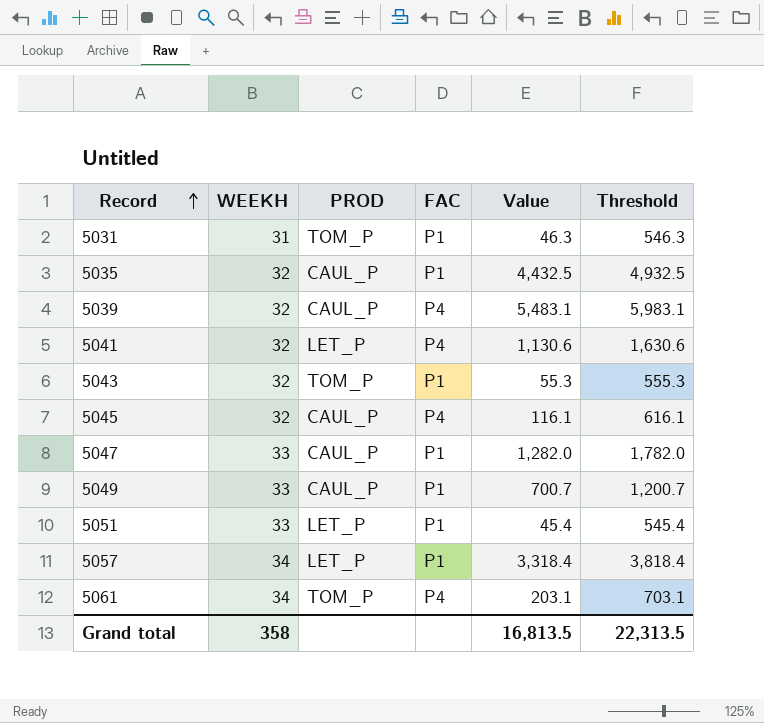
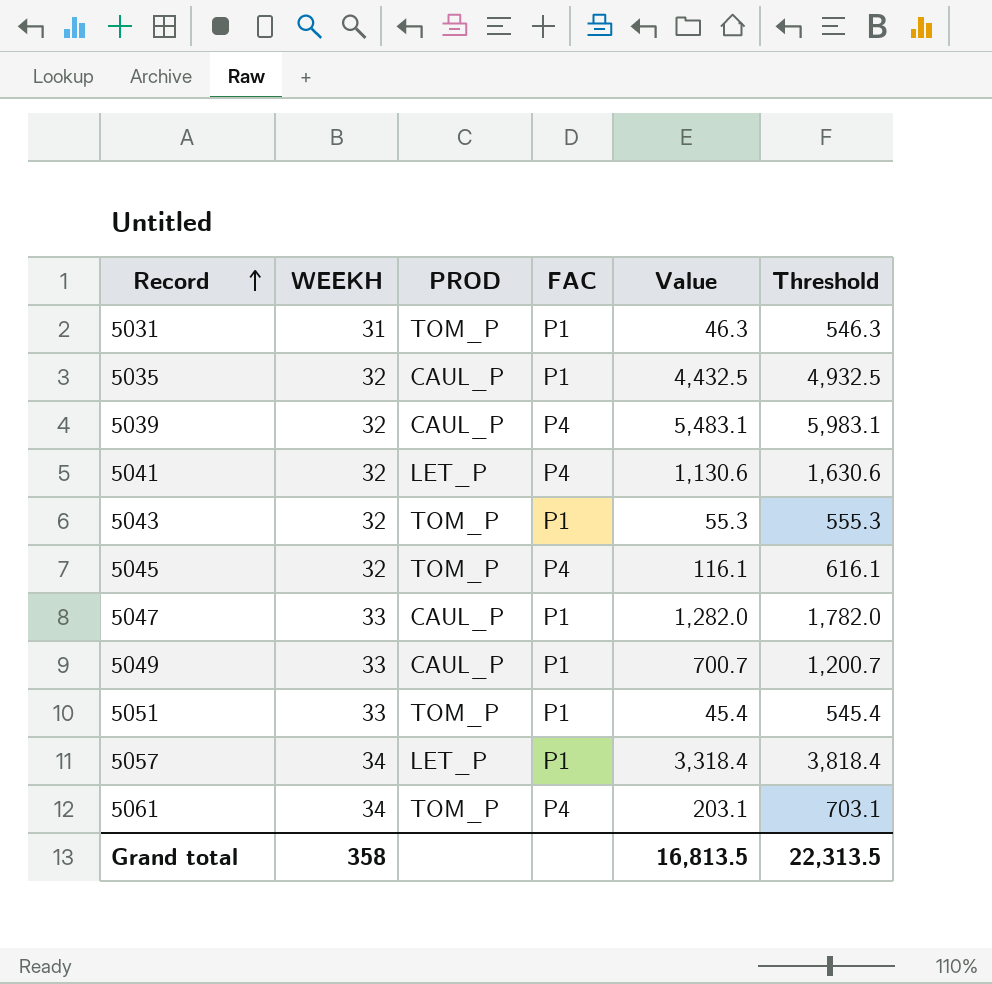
5045 | PROD: CAUL_P -> TOM_P
5051 | PROD: LET_P -> TOM_P

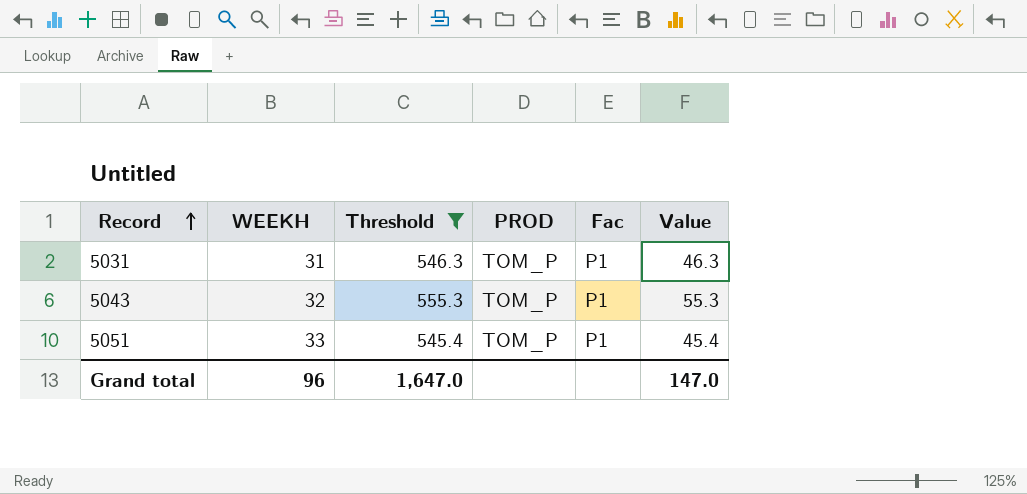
filter: none -> Threshold <= 555.3
column Threshold | position: 6 -> 3
column name: FAC -> Fac
Grand total | WEEKH: 358 -> 96
Grand total | Threshold: 22,313.5 -> 1,647.0
Grand total | Value: 16,813.5 -> 147.0

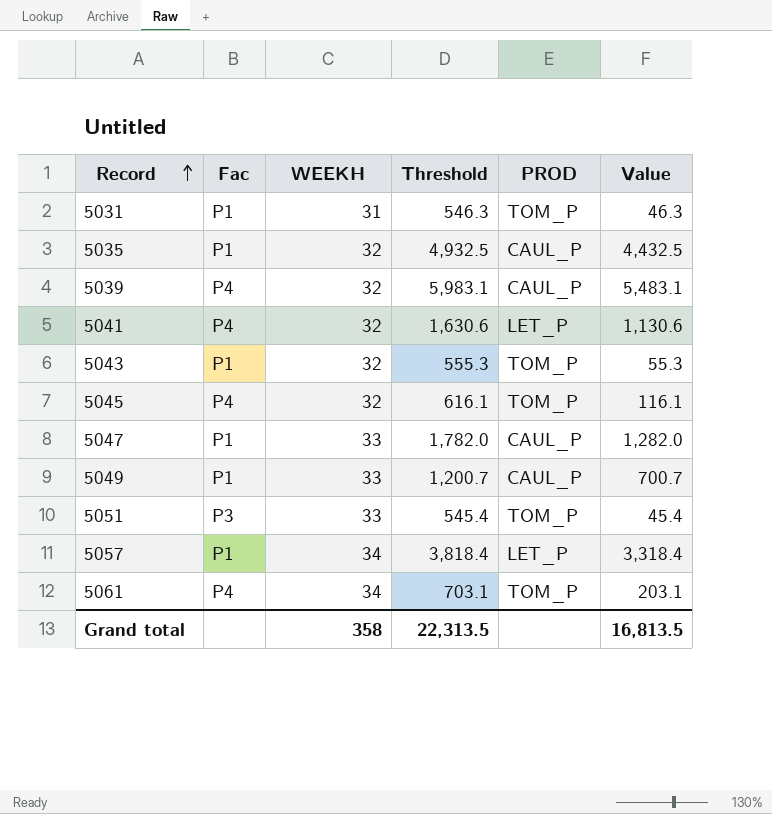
filter: Threshold <= 555.3 -> none
column Fac | position: 5 -> 2
5051 | Fac: P1 -> P3
Grand total | WEEKH: 96 -> 358
Grand total | Threshold: 1,647.0 -> 22,313.5
Grand total | Value: 147.0 -> 16,813.5

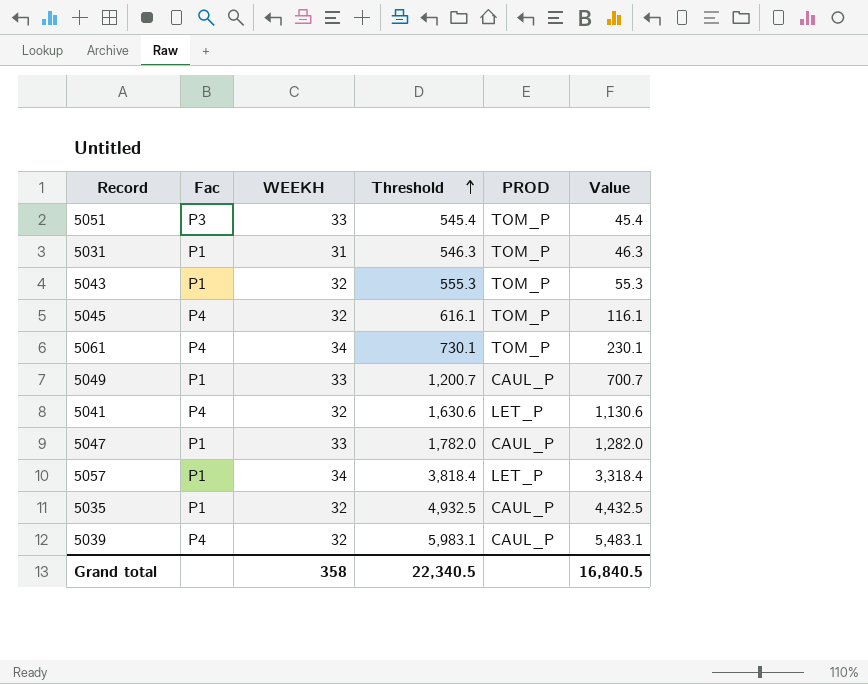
row order: Record ascending -> Threshold ascending
5061 | Threshold: 703.1 -> 730.1
5061 | Value: 203.1 -> 230.1
Grand total | Threshold: 22,313.5 -> 22,340.5
Grand total | Value: 16,813.5 -> 16,840.5

